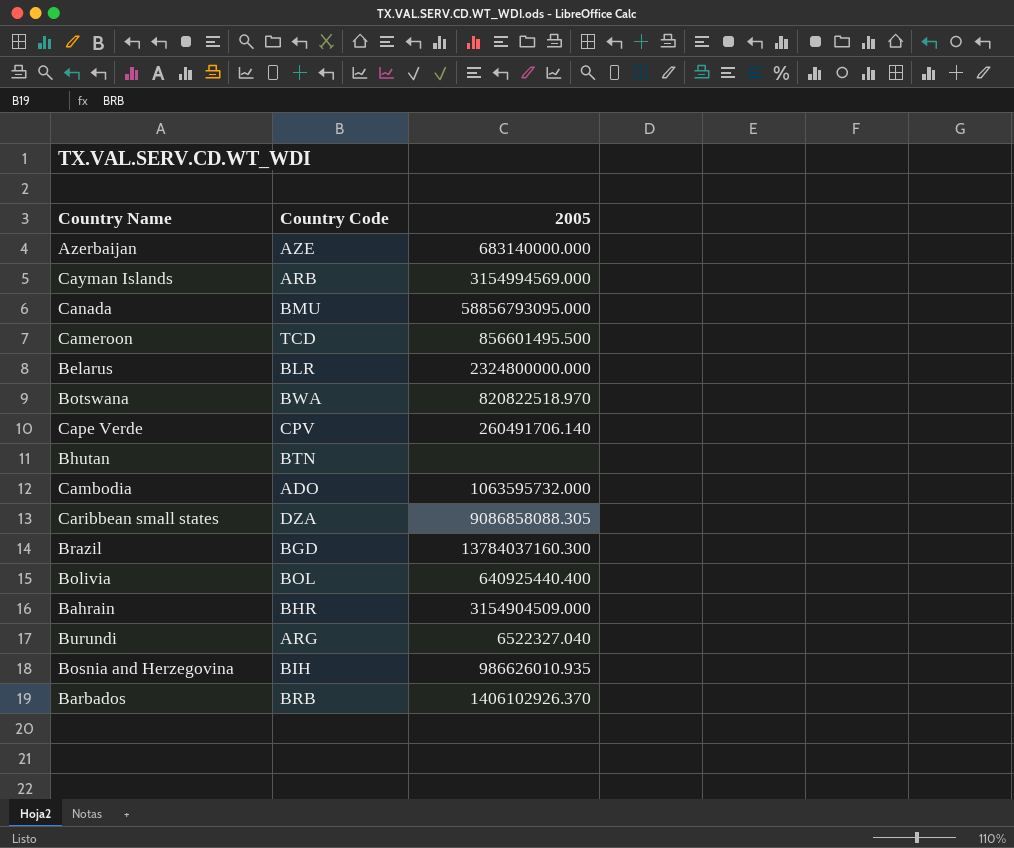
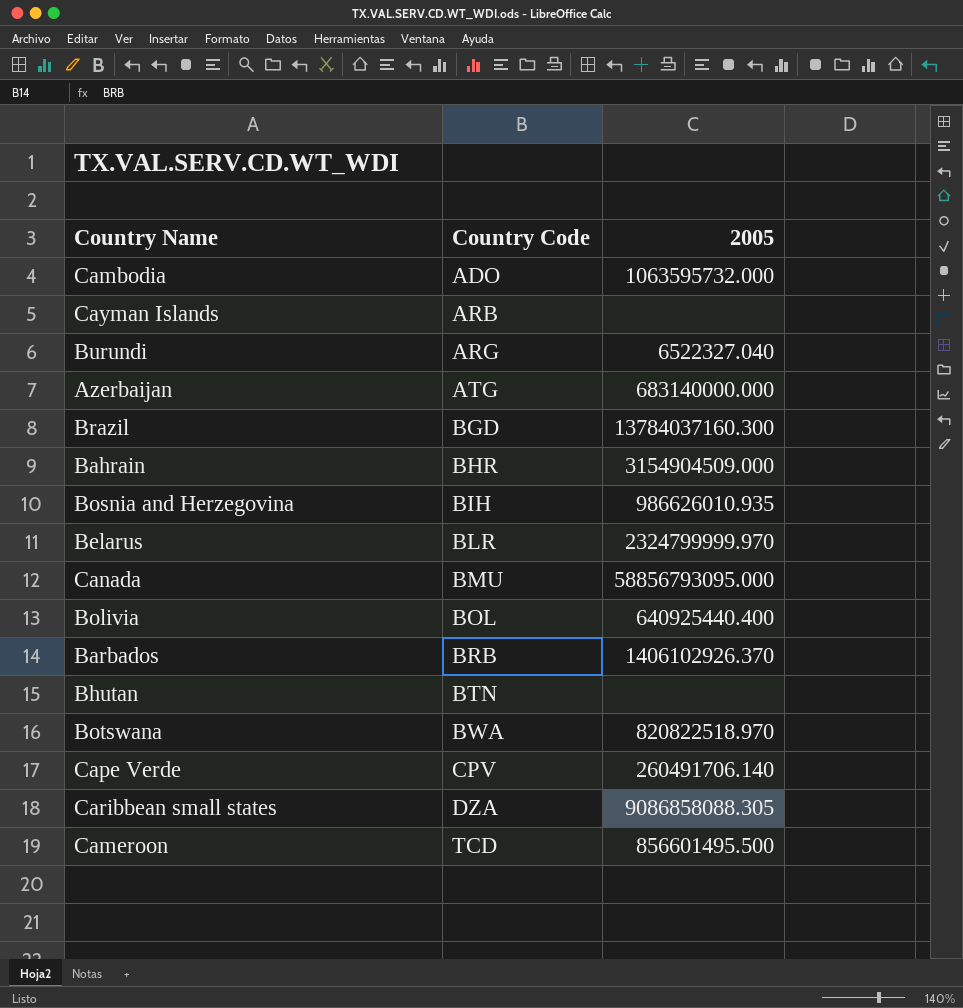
row order: none -> Country Code ascending
Cayman Islands | 2005: 3154994569.000 -> none
Azerbaijan | Country Code: AZE -> ATG
Belarus | 2005: 2324800000.000 -> 2324799999.970

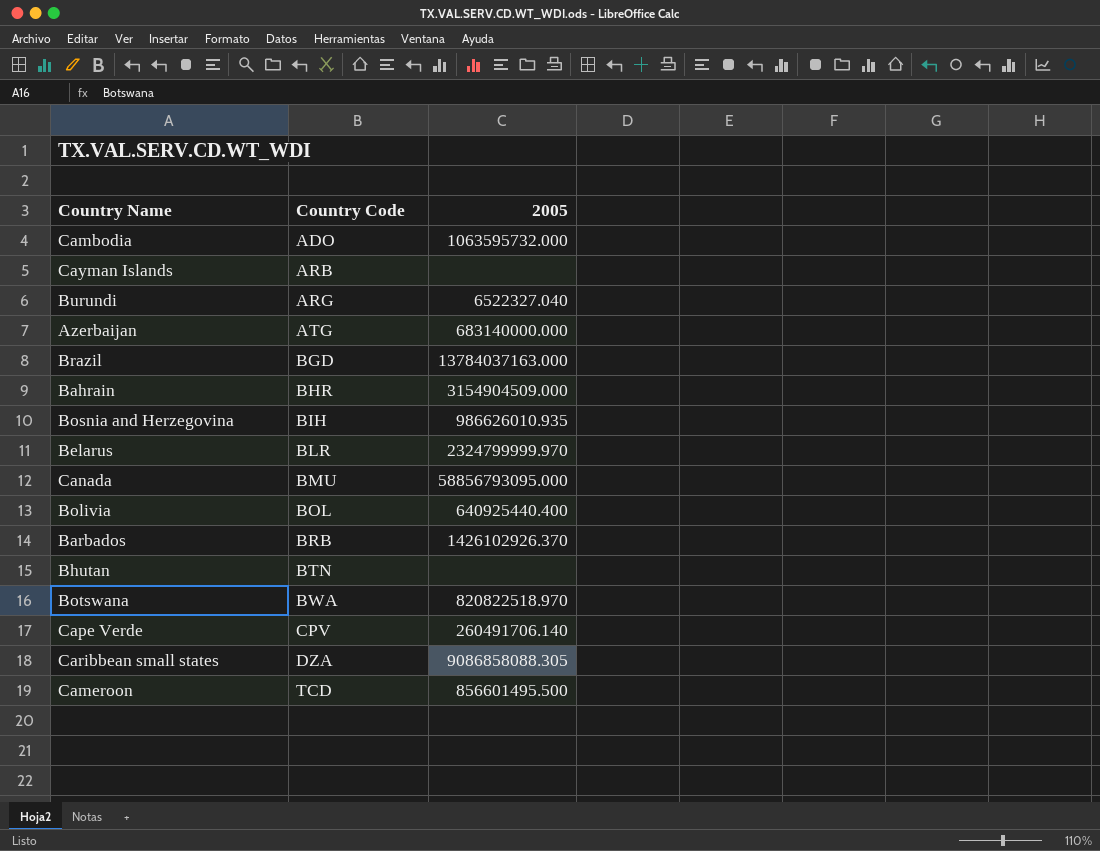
Brazil | 2005: 13784037160.300 -> 13784037163.000
Barbados | 2005: 1406102926.370 -> 1426102926.370

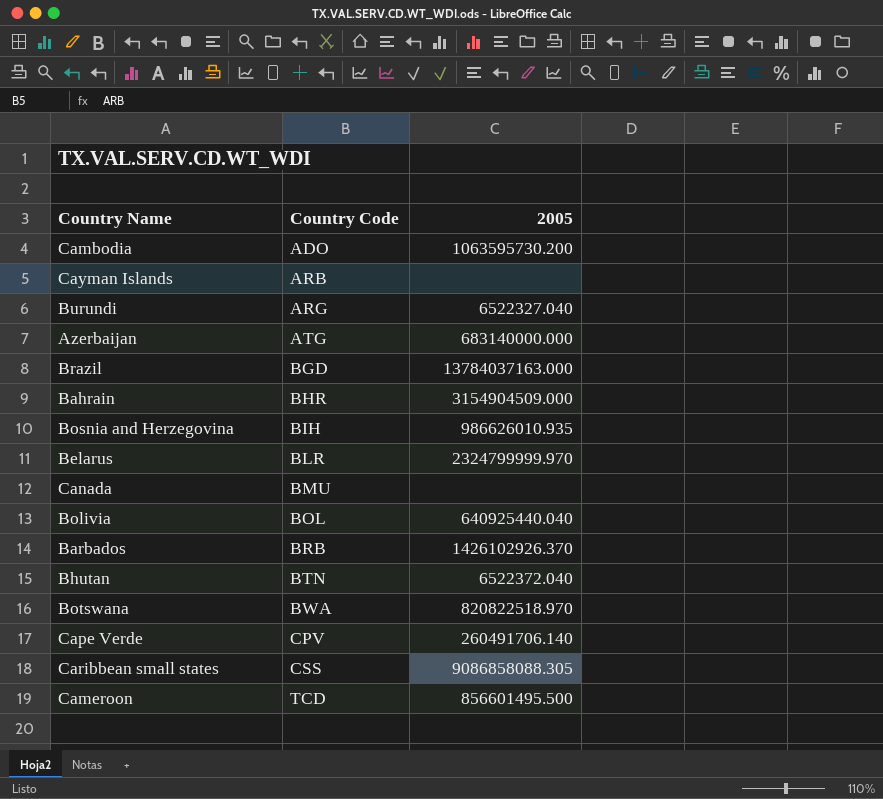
Cambodia | 2005: 1063595732.000 -> 1063595730.200
Canada | 2005: 58856793095.000 -> none
Bolivia | 2005: 640925440.400 -> 640925440.040
Bhutan | 2005: none -> 6522372.040
Caribbean small states | Country Code: DZA -> CSS

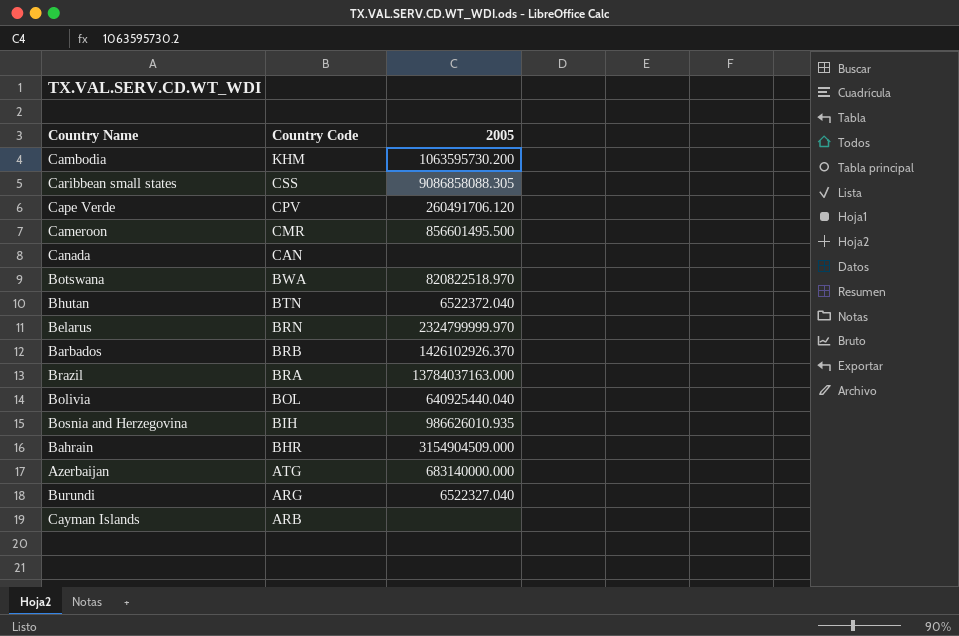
row order: Country Code ascending -> Country Code descending
Cambodia | Country Code: ADO -> KHM
Cape Verde | 2005: 260491706.140 -> 260491706.120
Cameroon | Country Code: TCD -> CMR
Canada | Country Code: BMU -> CAN
Belarus | Country Code: BLR -> BRN
Brazil | Country Code: BGD -> BRA

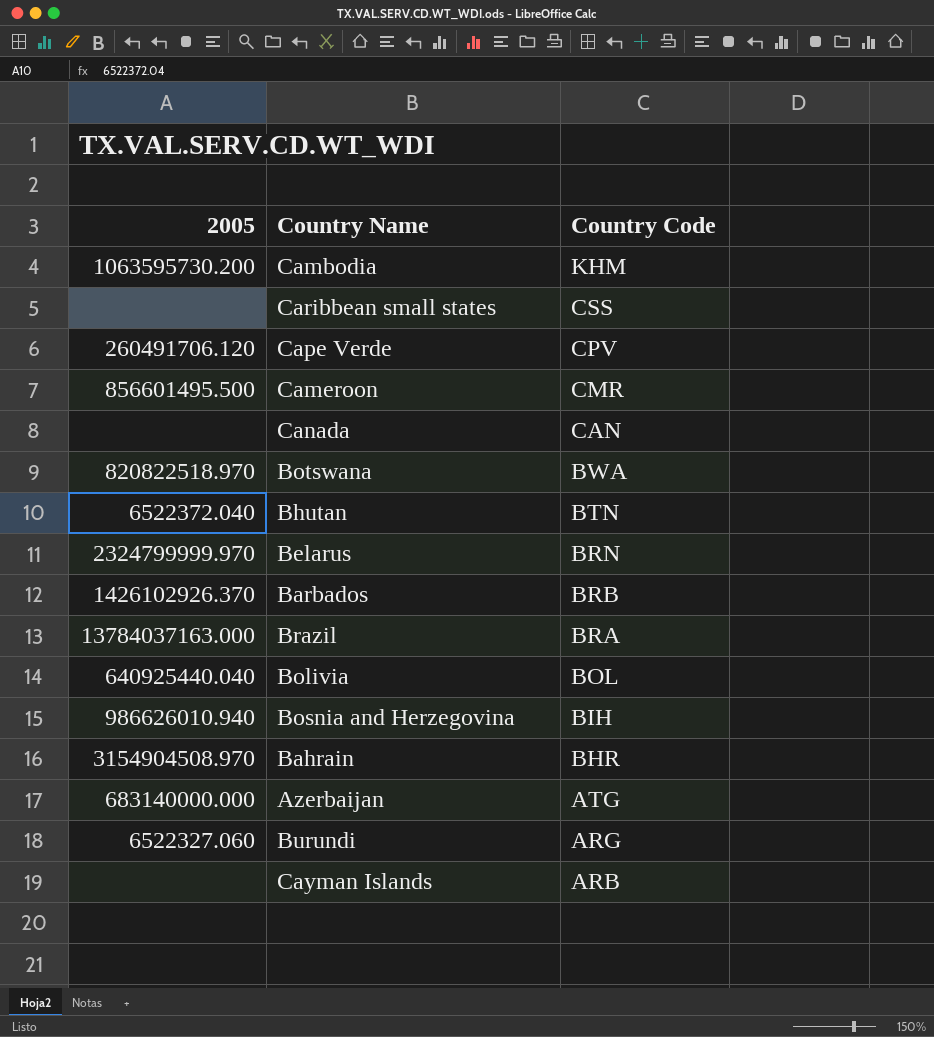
column 2005 | position: 3 -> 1
Caribbean small states | 2005: 9086858088.305 -> none
Bosnia and Herzegovina | 2005: 986626010.935 -> 986626010.940
Bahrain | 2005: 3154904509.000 -> 3154904508.970
Burundi | 2005: 6522327.040 -> 6522327.060

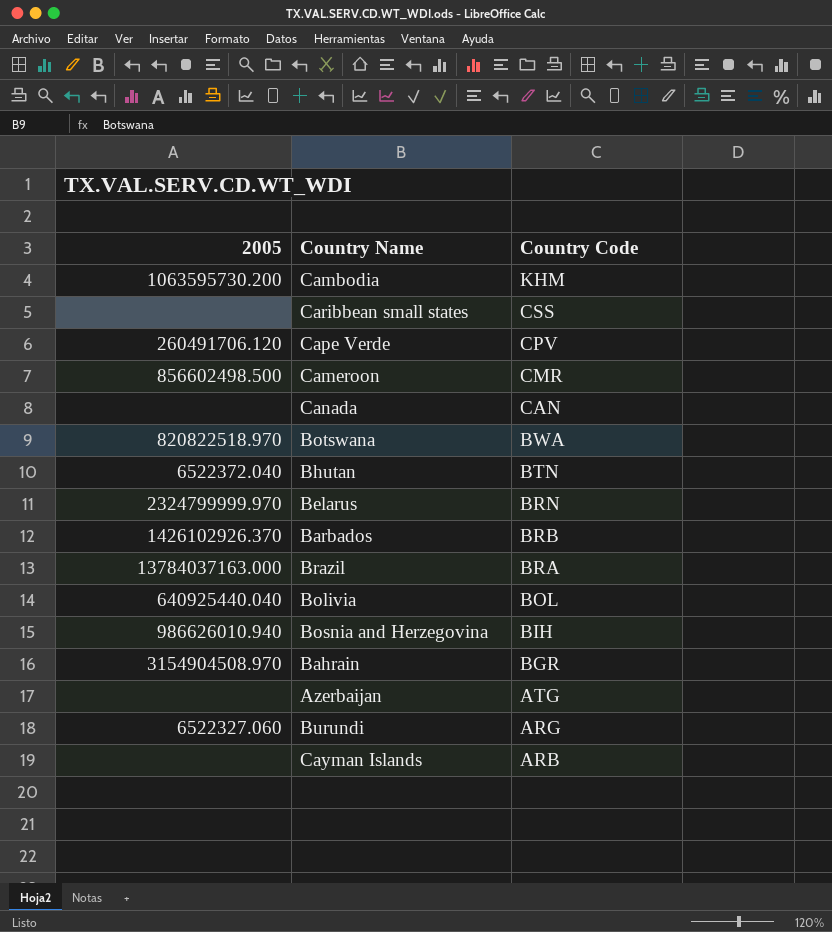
Cameroon | 2005: 856601495.500 -> 856602498.500
Bahrain | Country Code: BHR -> BGR
Azerbaijan | 2005: 683140000.000 -> none

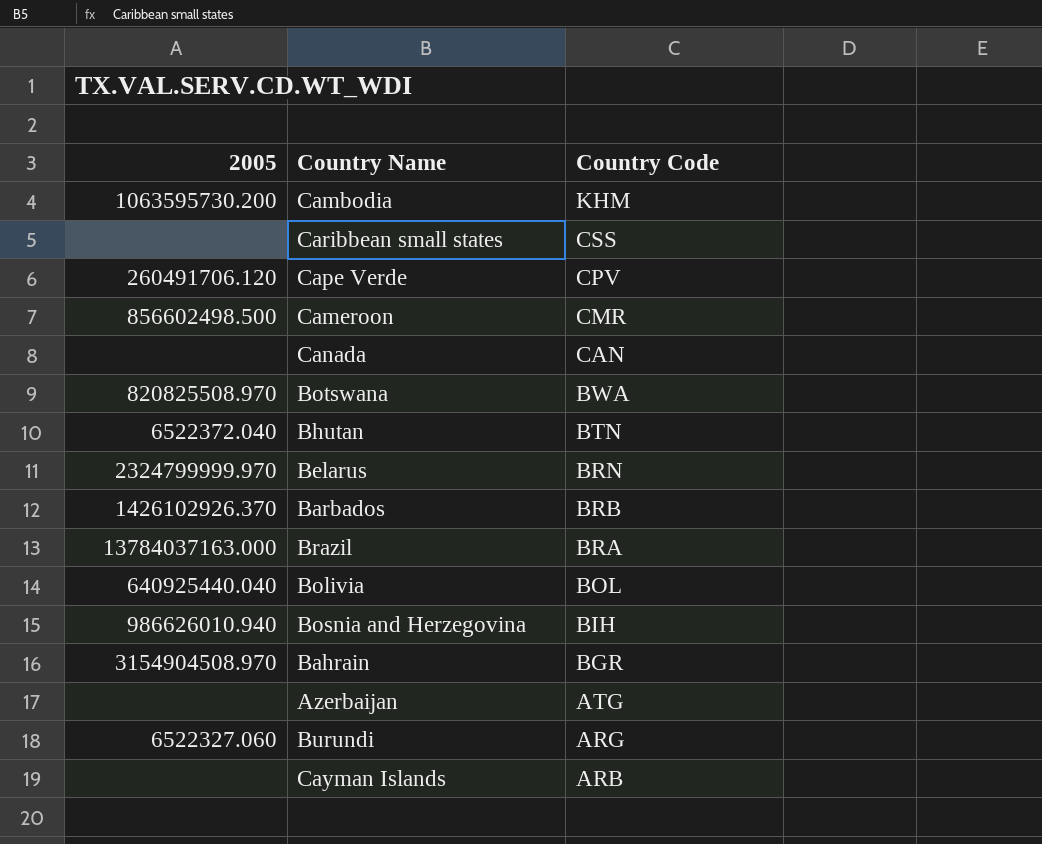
Botswana | 2005: 820822518.970 -> 820825508.970

